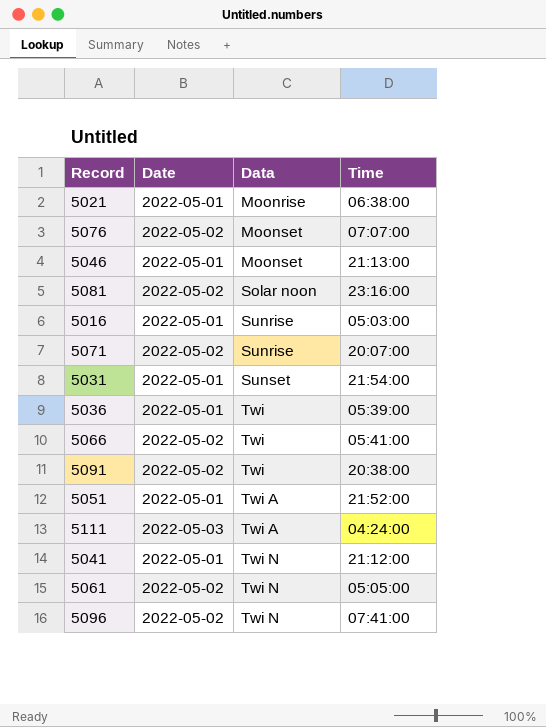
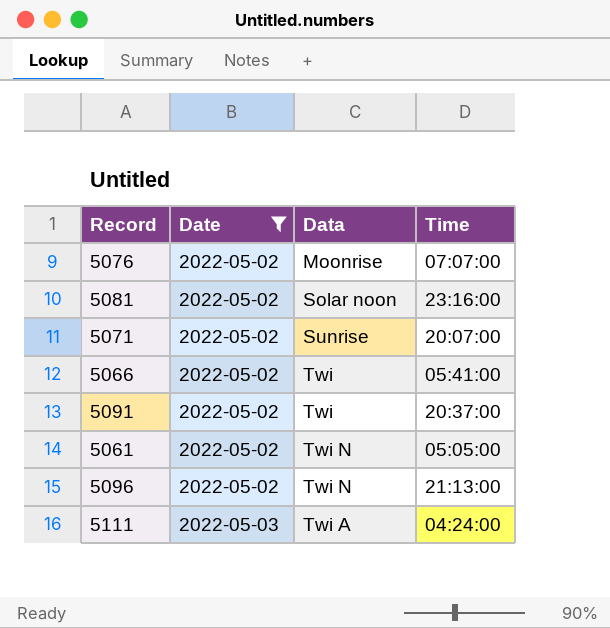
filter: none -> Date != 2022-05-01
row order: Data ascending -> Date ascending
5076 | Data: Moonset -> Moonrise
5091 | Time: 20:38:00 -> 20:37:00
5096 | Time: 07:41:00 -> 21:13:00

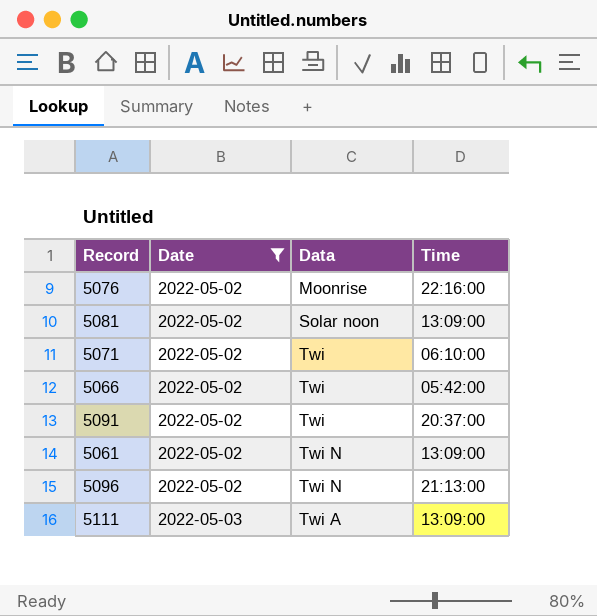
5076 | Time: 07:07:00 -> 22:16:00
5081 | Time: 23:16:00 -> 13:09:00
5071 | Data: Sunrise -> Twi
5071 | Time: 20:07:00 -> 06:10:00
5066 | Time: 05:41:00 -> 05:42:00
5061 | Time: 05:05:00 -> 13:09:00
5111 | Time: 04:24:00 -> 13:09:00

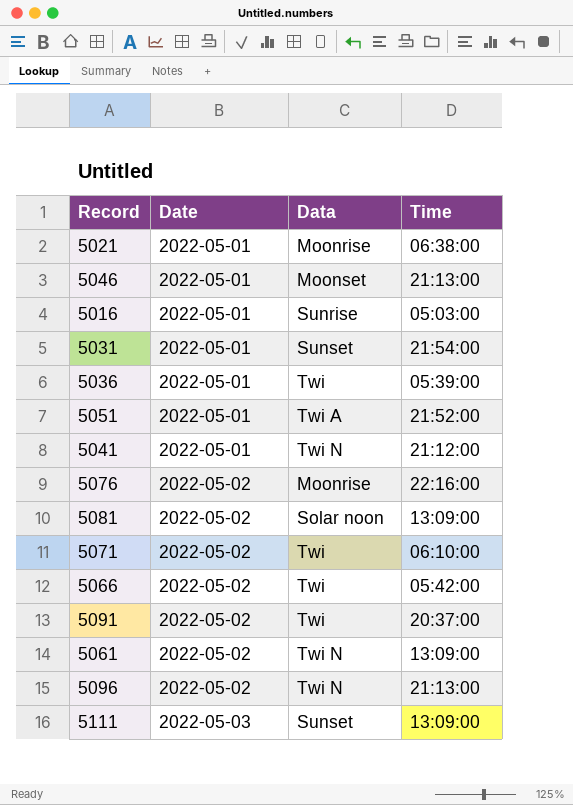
filter: Date != 2022-05-01 -> none
5111 | Data: Twi A -> Sunset

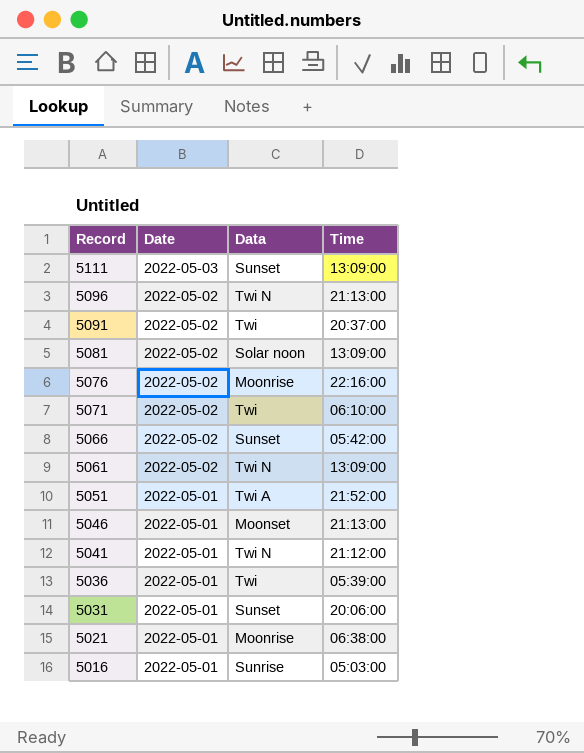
row order: Date ascending -> Record descending
5066 | Data: Twi -> Sunset
5031 | Time: 21:54:00 -> 20:06:00

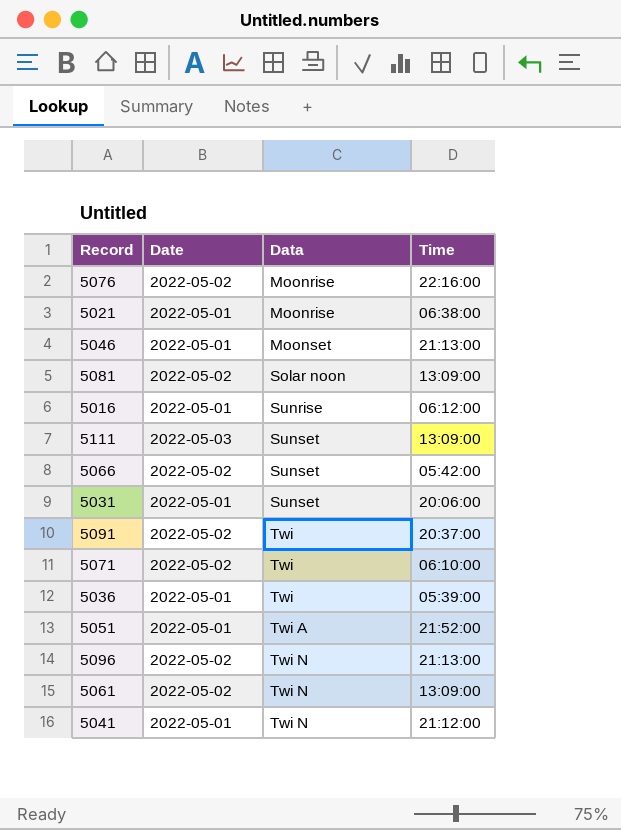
row order: Record descending -> Data ascending
5016 | Time: 05:03:00 -> 06:12:00

